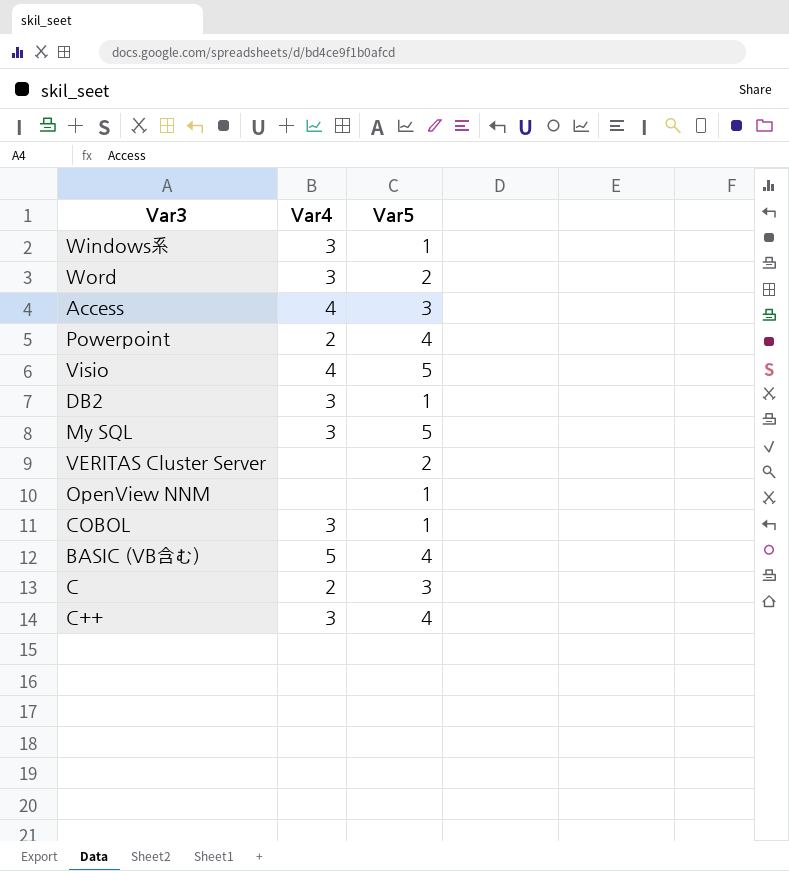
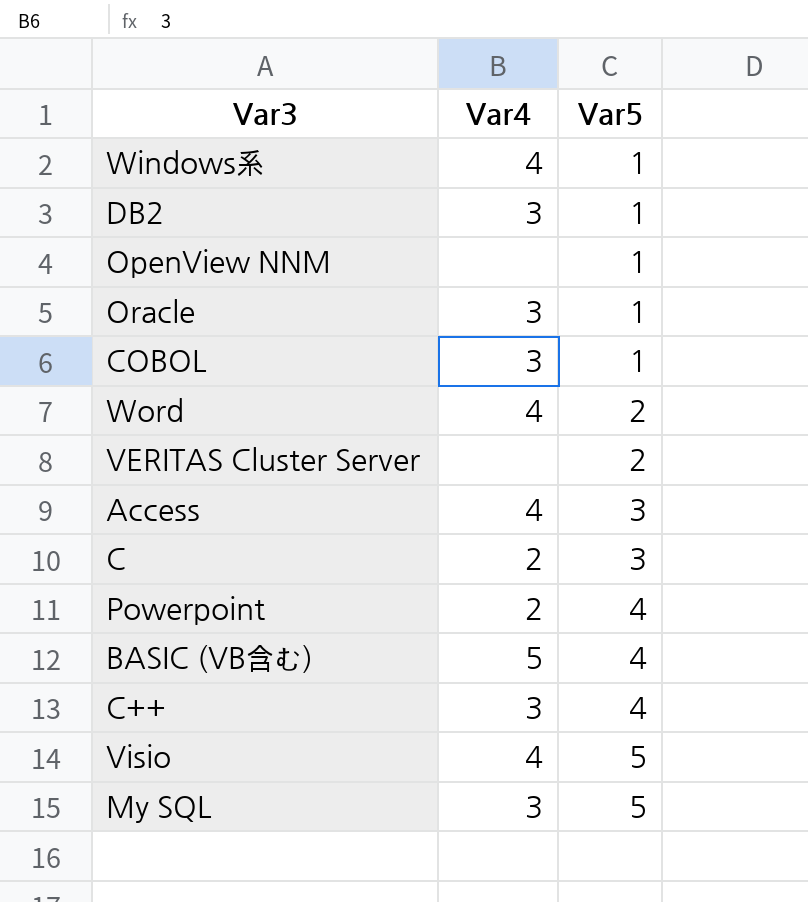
row order: none -> Var5 ascending
Windows系 | Var4: 3 -> 4
row Oracle: none -> 3 | 1
Word | Var4: 3 -> 4

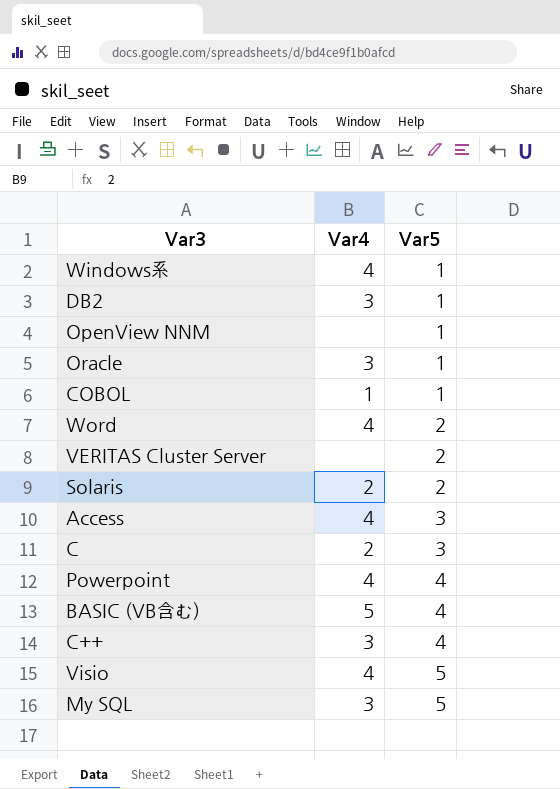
COBOL | Var4: 3 -> 1
row Solaris: none -> 2 | 2
Powerpoint | Var4: 2 -> 4

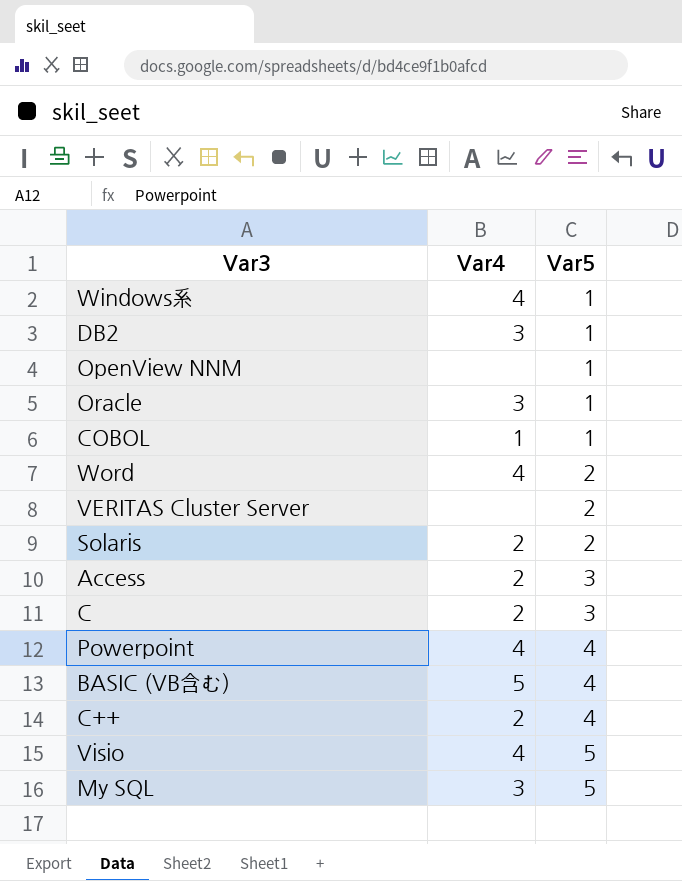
Access | Var4: 4 -> 2
C++ | Var4: 3 -> 2

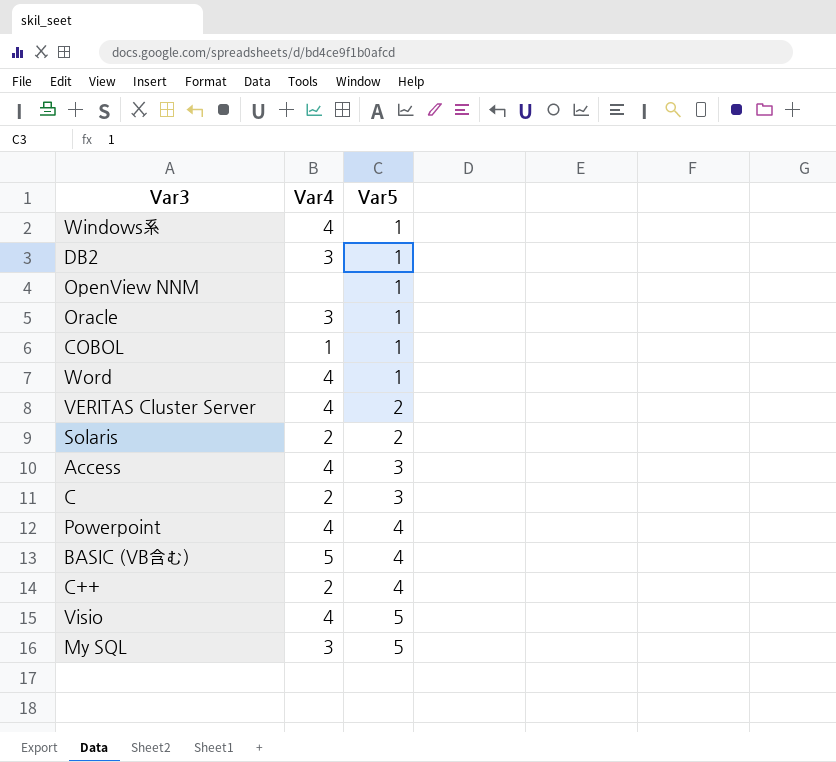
Word | Var5: 2 -> 1
VERITAS Cluster Server | Var4: none -> 4
Access | Var4: 2 -> 4

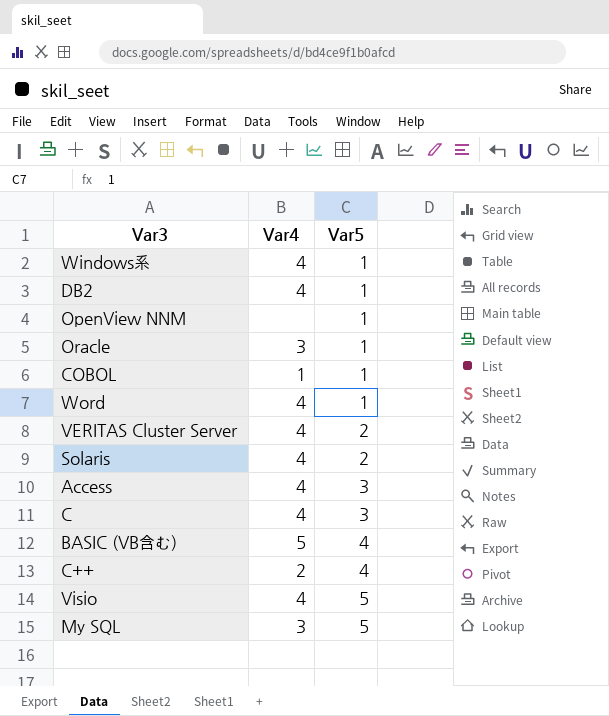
row Powerpoint: 4 | 4 -> none
DB2 | Var4: 3 -> 4
Solaris | Var4: 2 -> 4
C | Var4: 2 -> 4

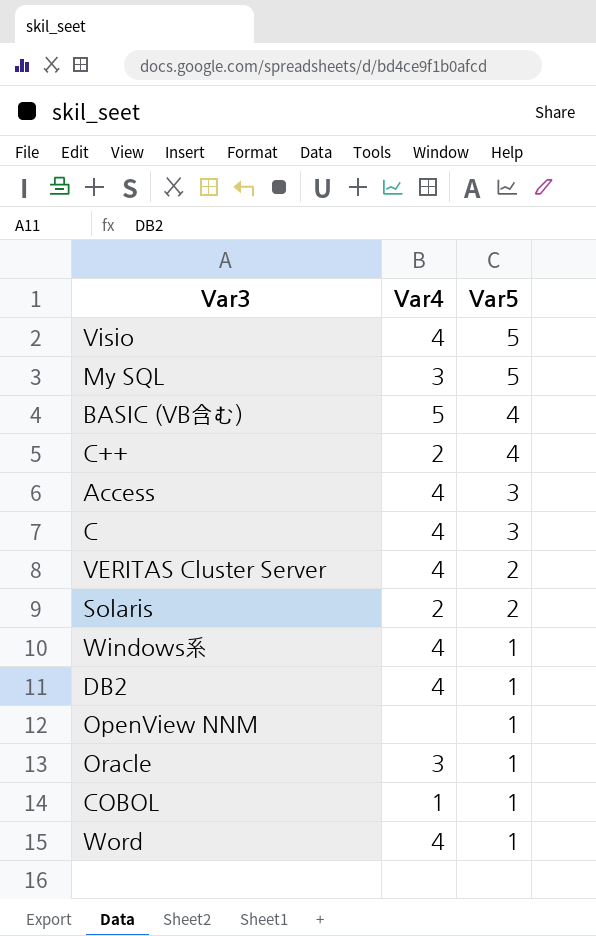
row order: Var5 ascending -> Var5 descending
Solaris | Var4: 4 -> 2

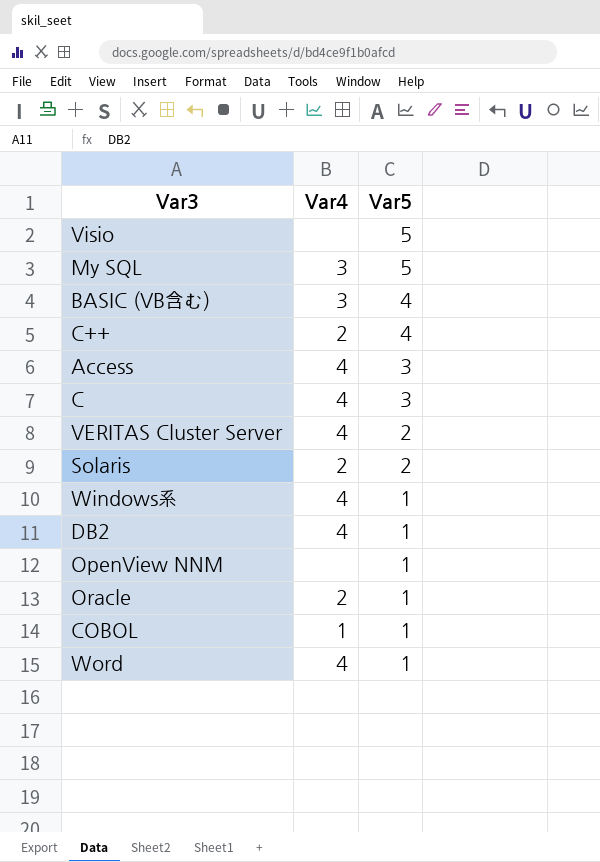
Visio | Var4: 4 -> none
BASIC (VB含む) | Var4: 5 -> 3
Oracle | Var4: 3 -> 2

